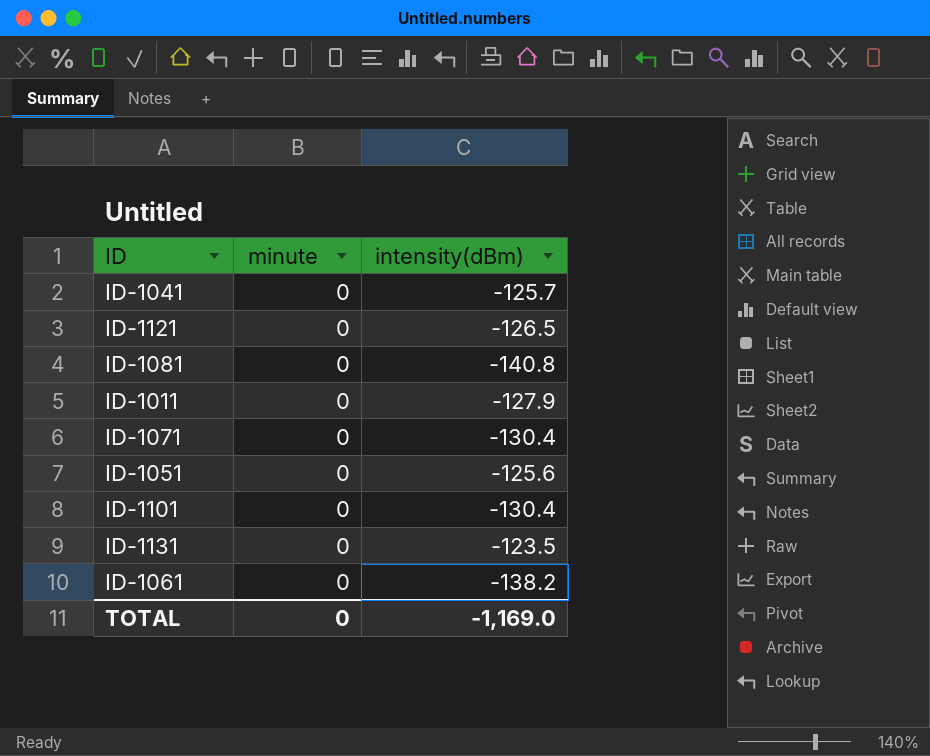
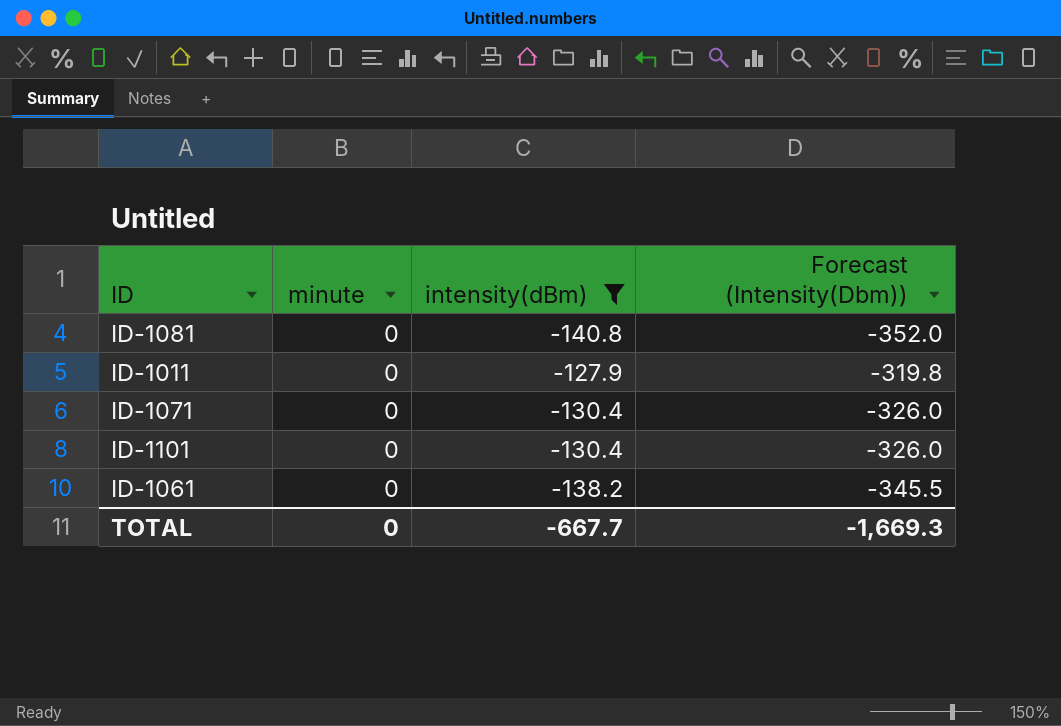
filter: none -> intensity(dBm) <= -127.9
column Forecast (Intensity(Dbm)) | formula: none -> [intensity(dBm)] * 2.5
TOTAL | intensity(dBm): -1,169.0 -> -667.7

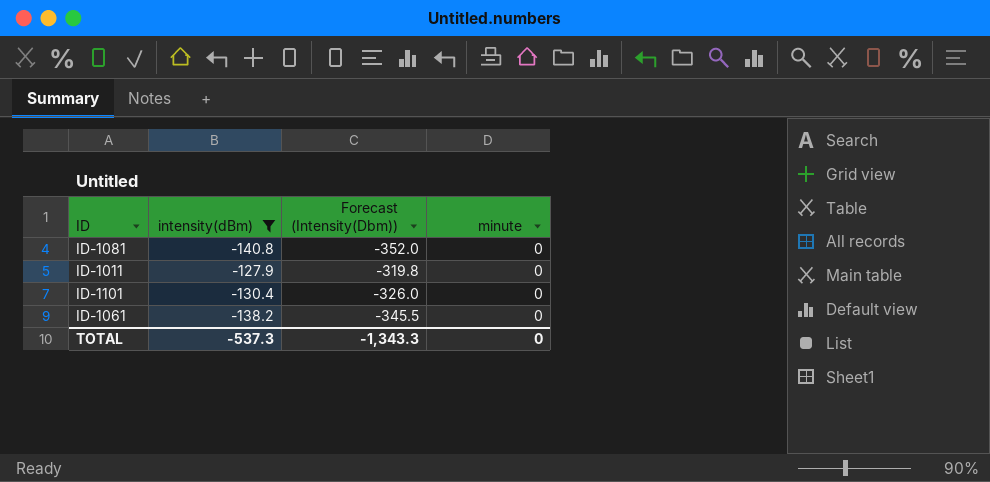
column minute | position: 2 -> 4
row ID-1071: 0 | -130.4 | -326.0 -> none
TOTAL | intensity(dBm): -667.7 -> -537.3
TOTAL | Forecast (Intensity(Dbm)): -1,669.3 -> -1,343.3

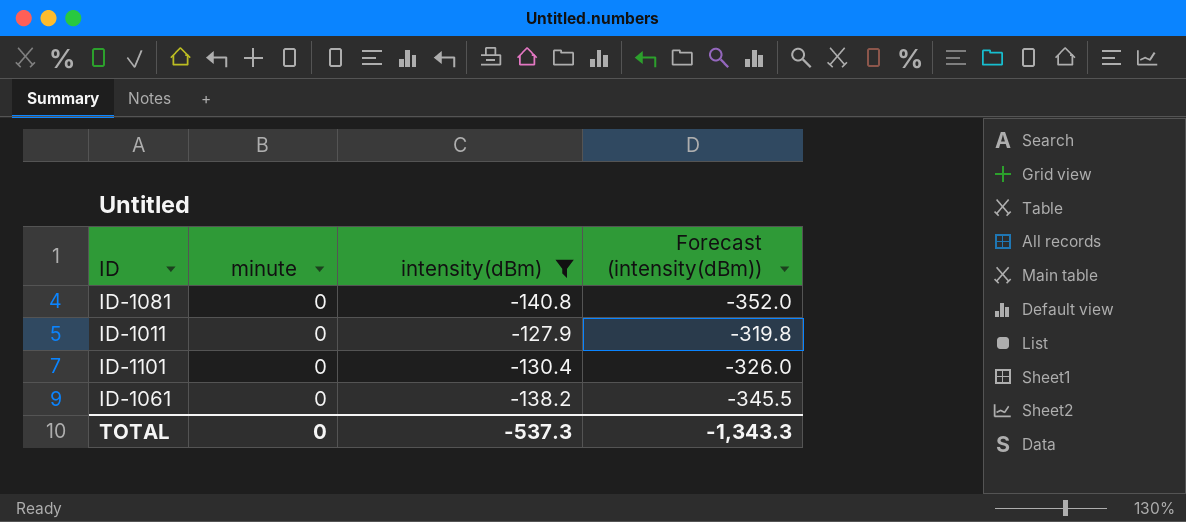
column minute | position: 4 -> 2
column name: Forecast (Intensity(Dbm)) -> Forecast (intensity(dBm))

